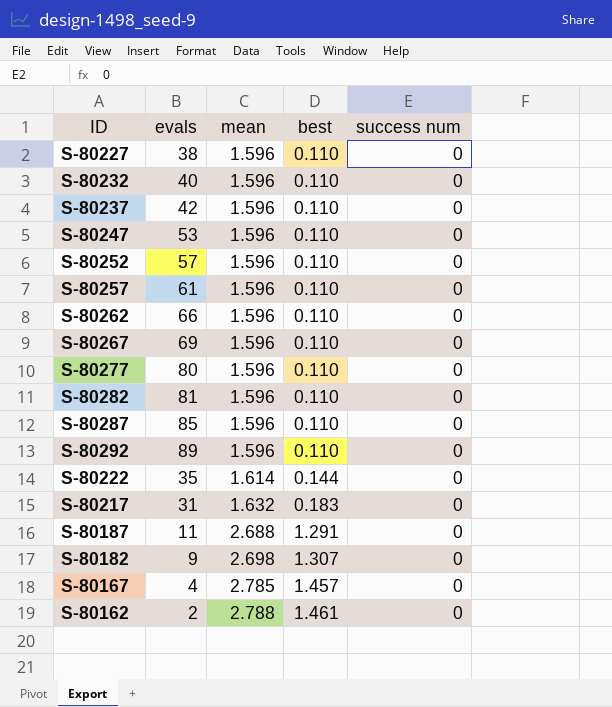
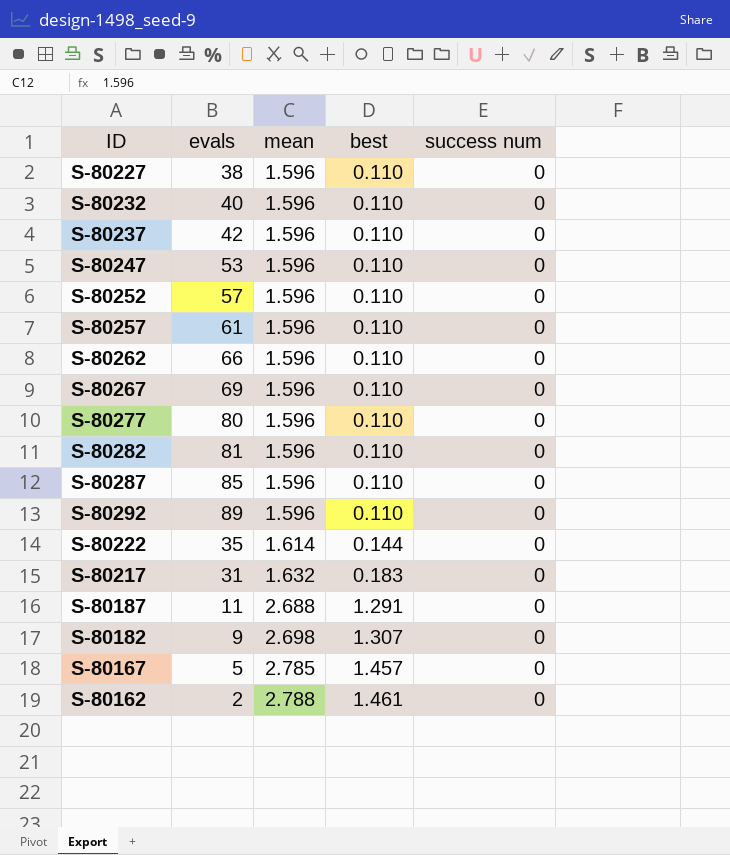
S-80167 | evals: 4 -> 5

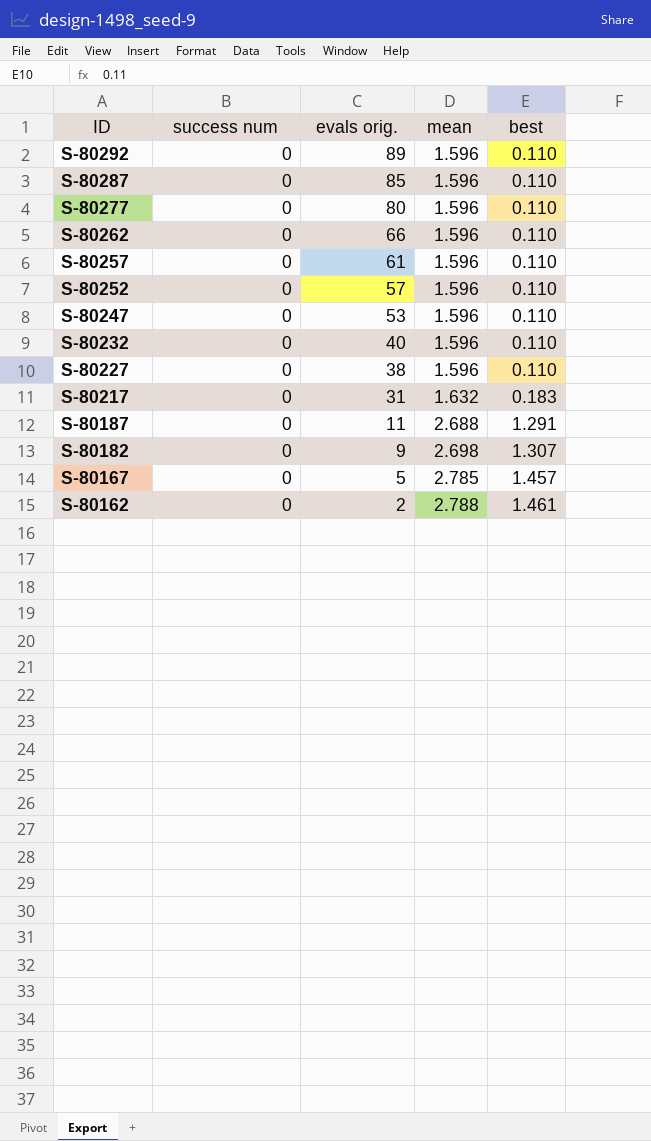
row order: mean ascending -> ID descending
column success num | position: 5 -> 2
column name: evals -> evals orig.
row S-80237: 42 | 1.596 | 0.110 | 0 -> none
row S-80267: 69 | 1.596 | 0.110 | 0 -> none
row S-80282: 81 | 1.596 | 0.110 | 0 -> none
row S-80222: 35 | 1.614 | 0.144 | 0 -> none

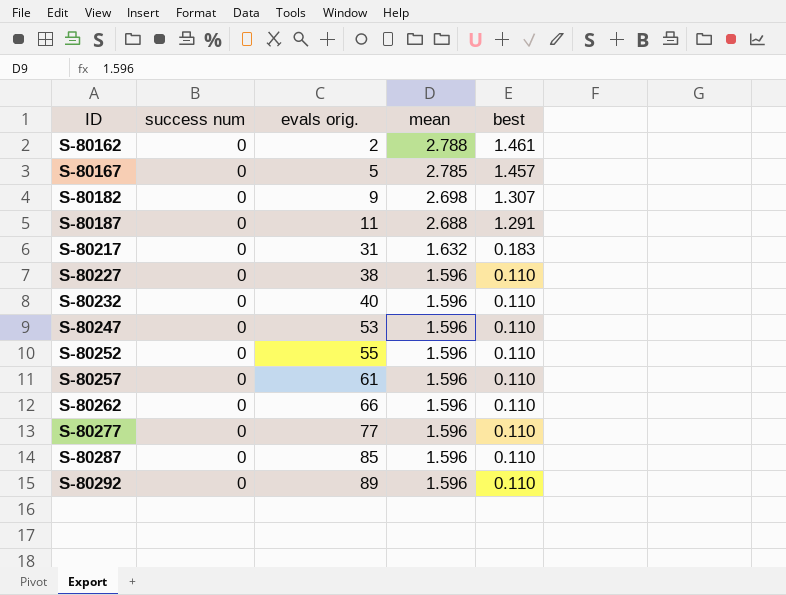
row order: ID descending -> ID ascending
S-80252 | evals orig.: 57 -> 55
S-80277 | evals orig.: 80 -> 77

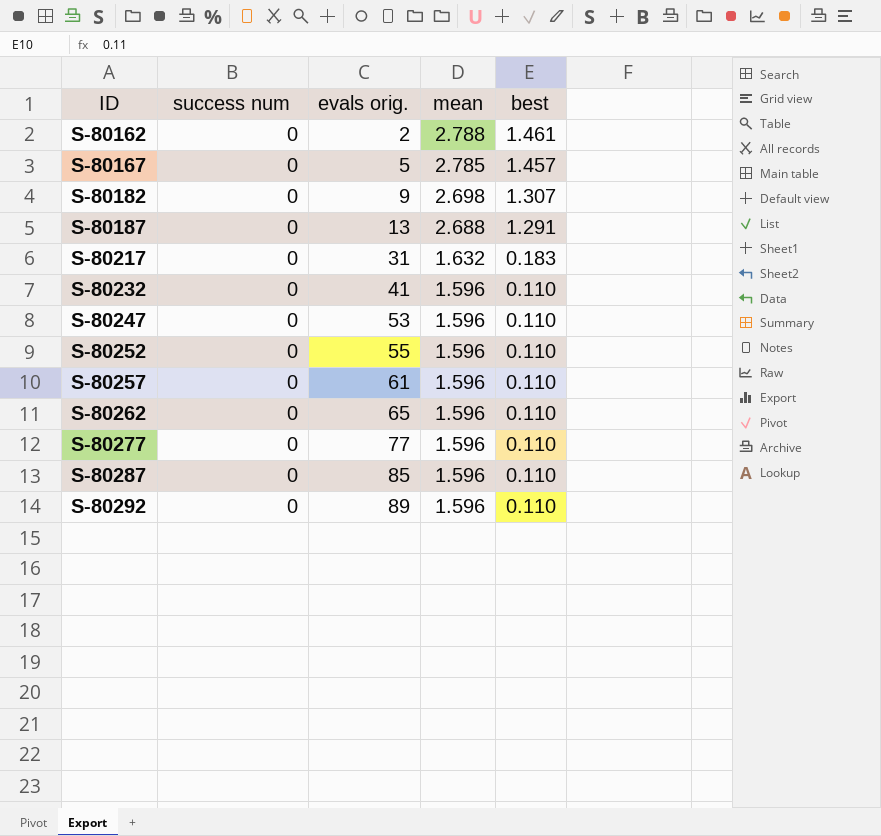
row S-80227: 0 | 38 | 1.596 | 0.110 -> none
S-80187 | evals orig.: 11 -> 13
S-80232 | evals orig.: 40 -> 41
S-80262 | evals orig.: 66 -> 65

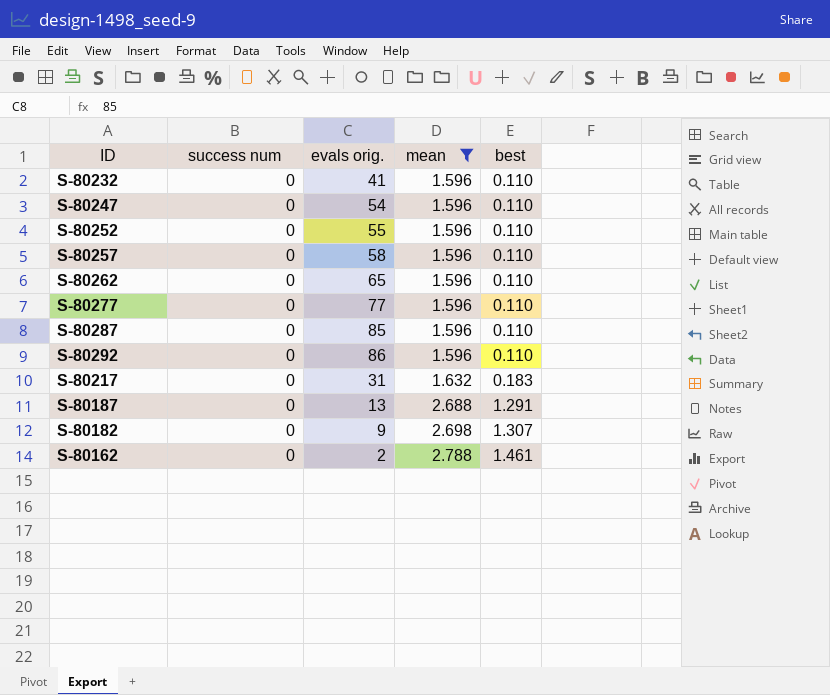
filter: none -> mean != 2.785
row order: ID ascending -> mean ascending
S-80247 | evals orig.: 53 -> 54
S-80257 | evals orig.: 61 -> 58
S-80292 | evals orig.: 89 -> 86

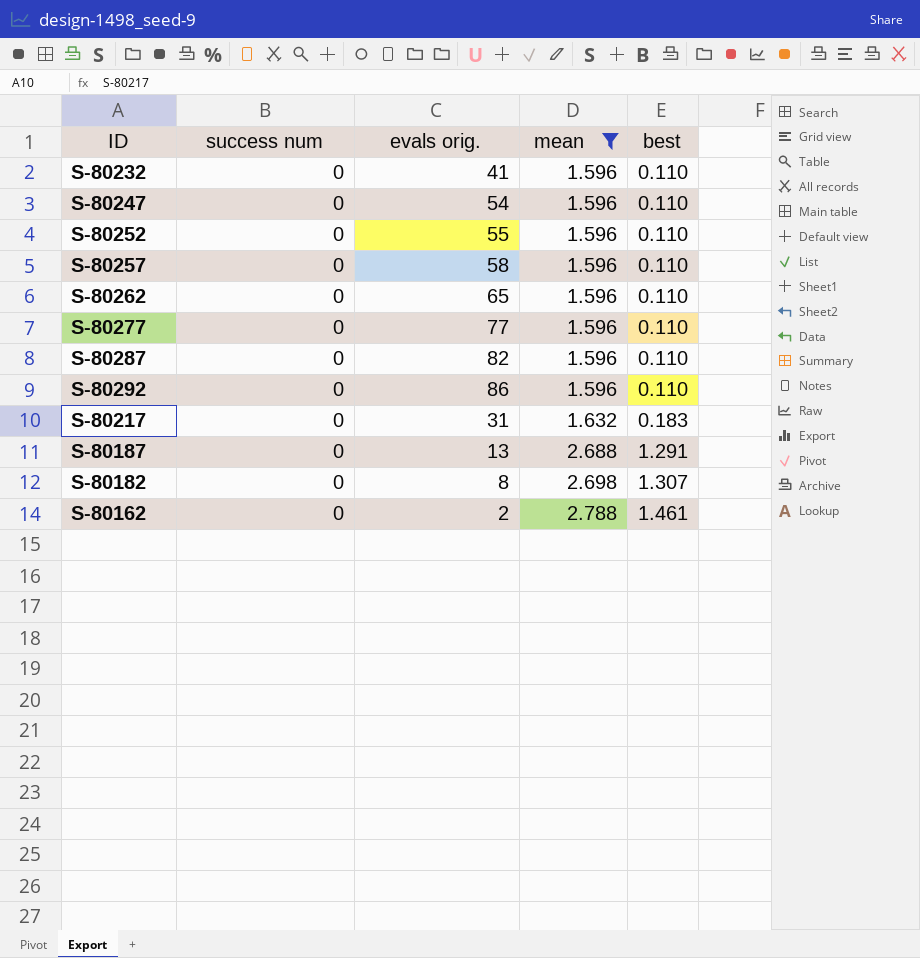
S-80287 | evals orig.: 85 -> 82
S-80182 | evals orig.: 9 -> 8

